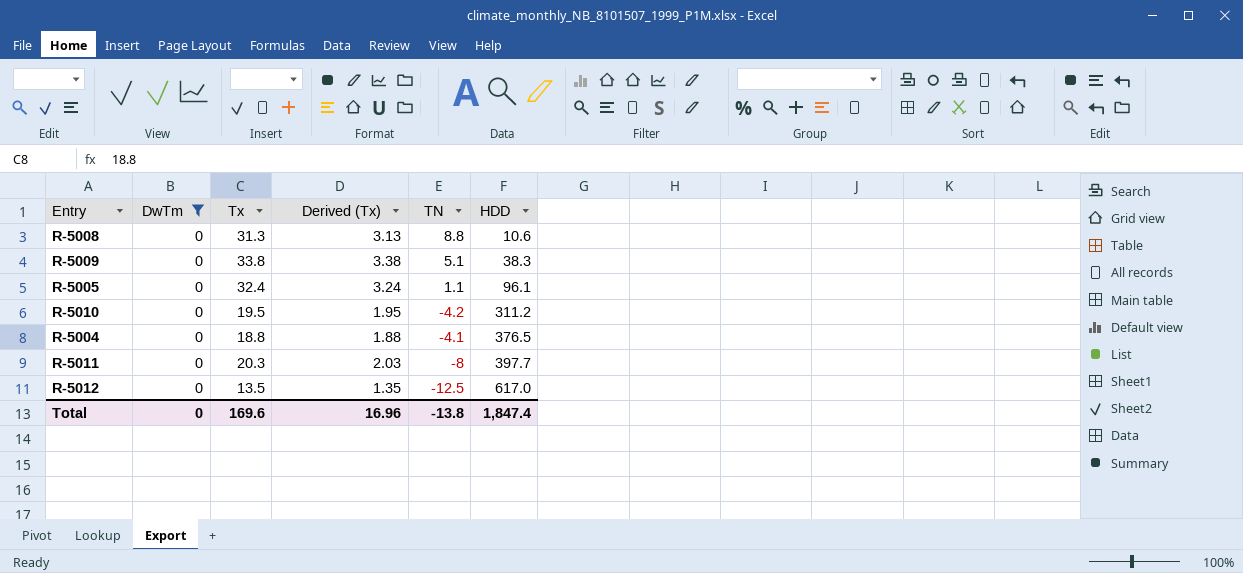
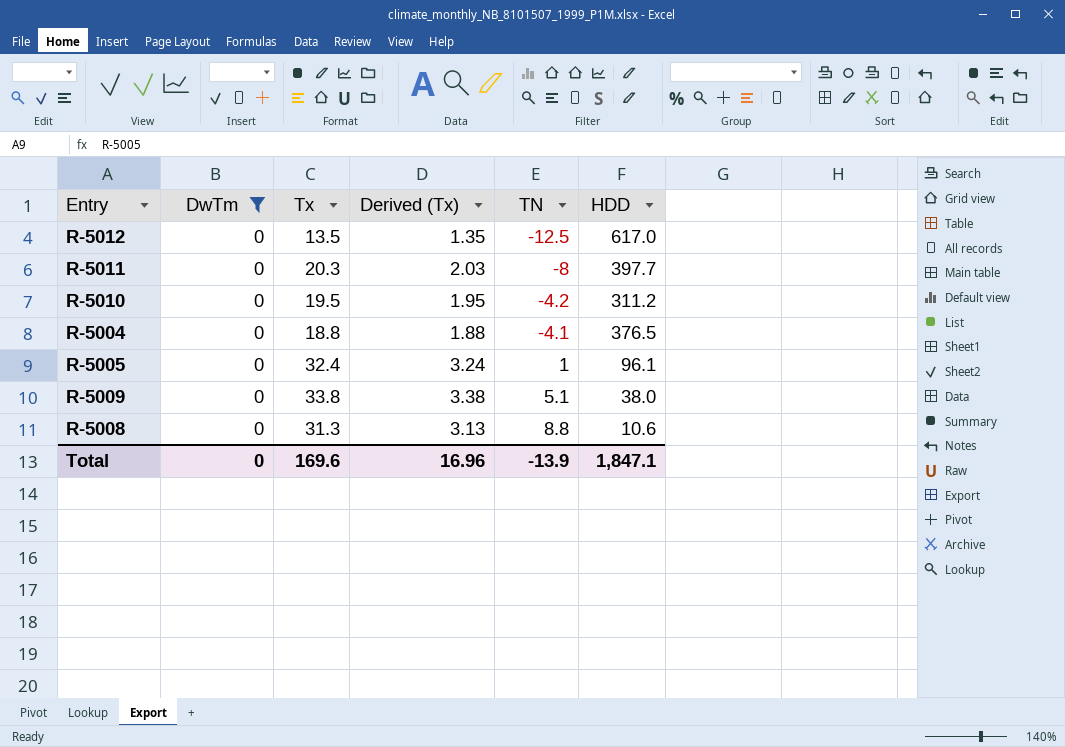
row order: HDD ascending -> TN ascending
R-5005 | TN: 1.1 -> 1
R-5009 | HDD: 38.3 -> 38.0
Total | TN: -13.8 -> -13.9
Total | HDD: 1,847.4 -> 1,847.1

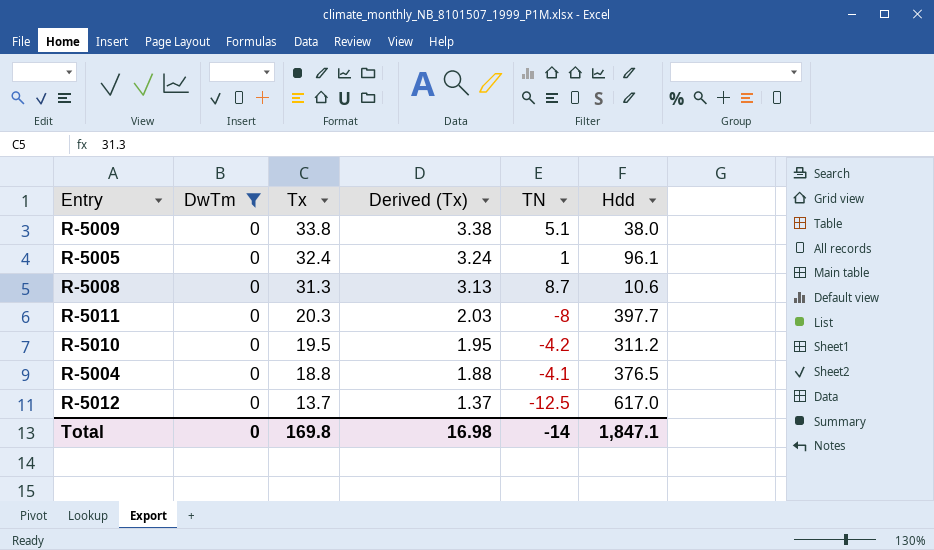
row order: TN ascending -> Tx descending
column name: HDD -> Hdd
R-5008 | TN: 8.8 -> 8.7
R-5012 | Tx: 13.5 -> 13.7
R-5012 | Derived (Tx): 1.35 -> 1.37
Total | Tx: 169.6 -> 169.8
Total | Derived (Tx): 16.96 -> 16.98
Total | TN: -13.9 -> -14

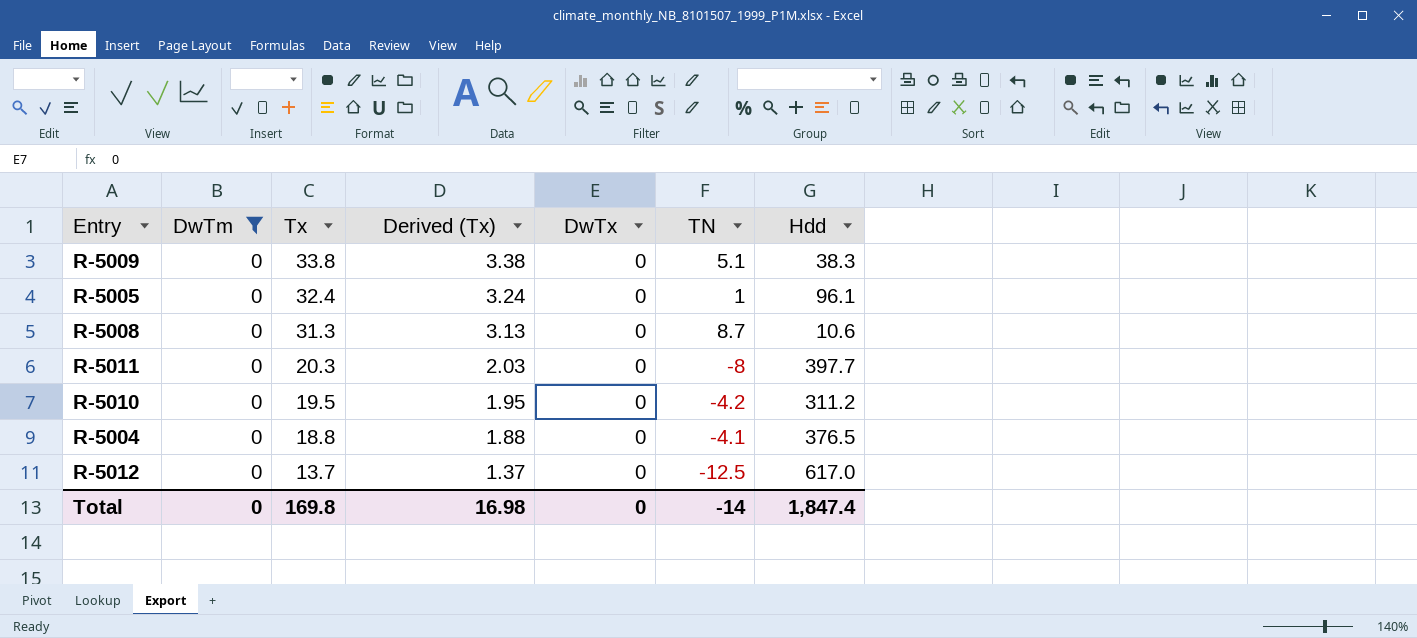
column DwTx | position: none -> 5
R-5009 | Hdd: 38.0 -> 38.3
Total | Hdd: 1,847.1 -> 1,847.4

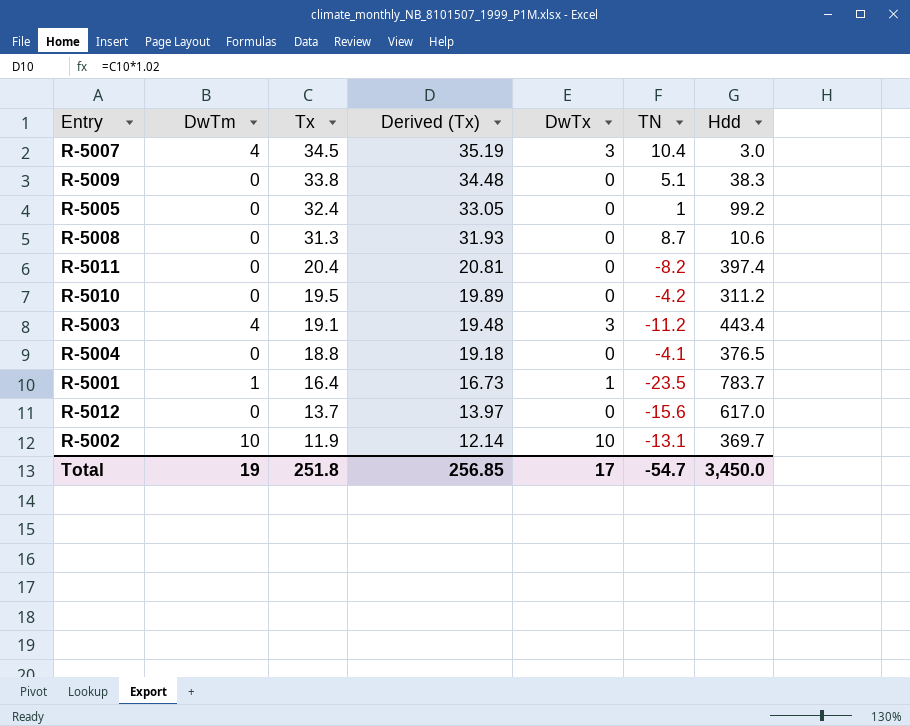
filter: DwTm = 0 -> none
column Derived (Tx) | formula: [Tx] * 0.1 -> [Tx] * 1.02
R-5005 | Hdd: 96.1 -> 99.2
R-5011 | Tx: 20.3 -> 20.4
R-5011 | TN: -8 -> -8.2
R-5011 | Hdd: 397.7 -> 397.4
R-5012 | TN: -12.5 -> -15.6
Total | DwTm: 0 -> 19
Total | Tx: 169.8 -> 251.8
Total | Derived (Tx): 16.98 -> 256.85
Total | DwTx: 0 -> 17
Total | TN: -14 -> -54.7
Total | Hdd: 1,847.4 -> 3,450.0

